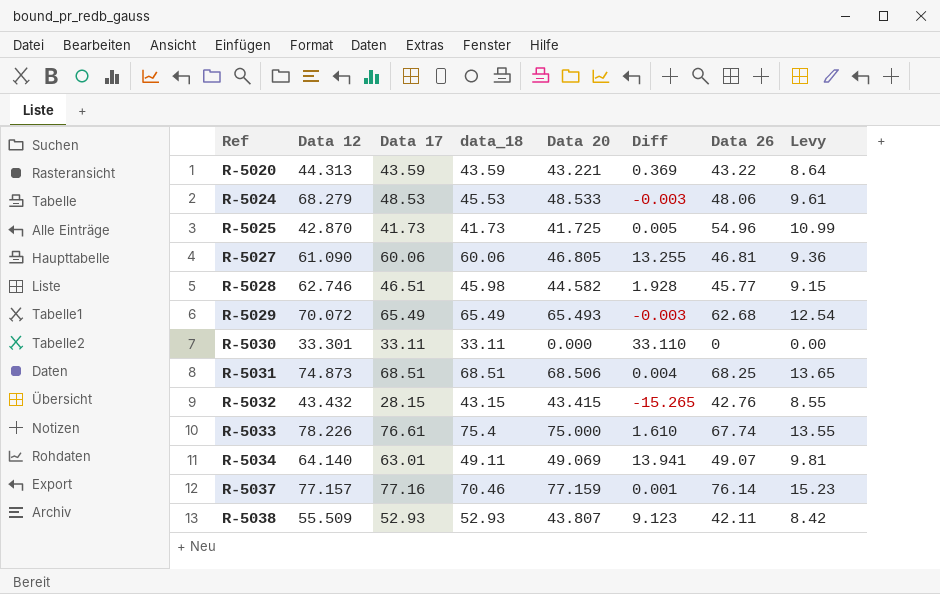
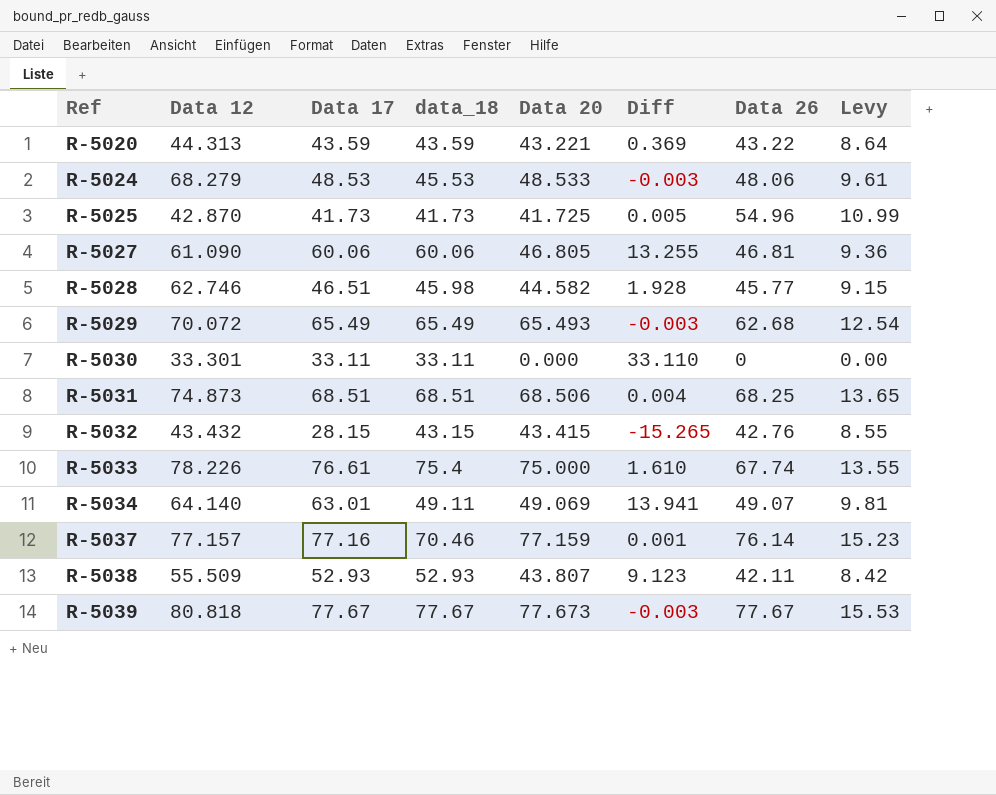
row R-5039: none -> 80.818 | 77.67 | 77.67 | 77.673 | -0.003 | 77.67 | 15.53

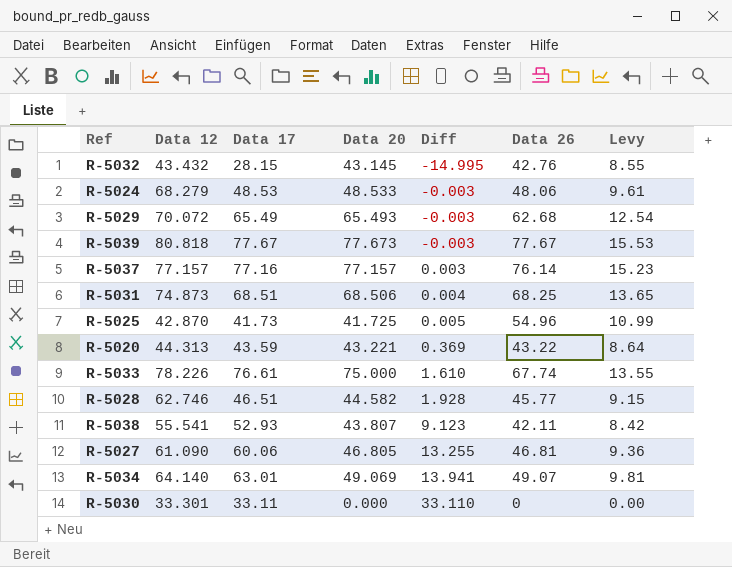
row order: Ref ascending -> Diff ascending
column data_18 | position: 4 -> none
R-5032 | Data 20: 43.415 -> 43.145
R-5032 | Diff: -15.265 -> -14.995
R-5037 | Data 20: 77.159 -> 77.157
R-5037 | Diff: 0.001 -> 0.003
R-5038 | Data 12: 55.509 -> 55.541

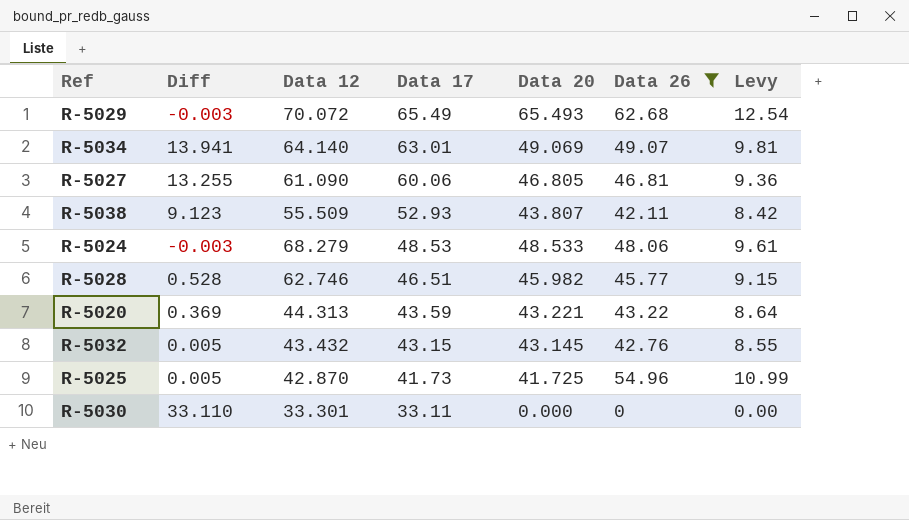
filter: none -> Data 26 <= 62.68
row order: Diff ascending -> Data 17 descending
column Diff | position: 5 -> 2
R-5038 | Data 12: 55.541 -> 55.509
R-5028 | Diff: 1.928 -> 0.528
R-5028 | Data 20: 44.582 -> 45.982
R-5032 | Diff: -14.995 -> 0.005
R-5032 | Data 17: 28.15 -> 43.15

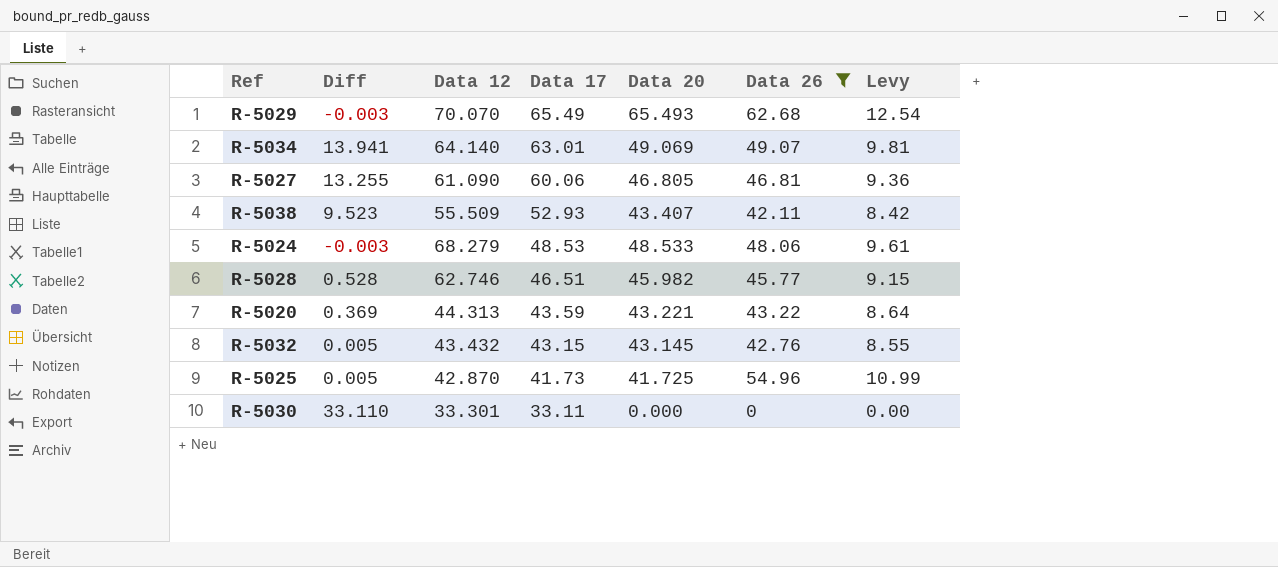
R-5029 | Data 12: 70.072 -> 70.070
R-5038 | Diff: 9.123 -> 9.523
R-5038 | Data 20: 43.807 -> 43.407

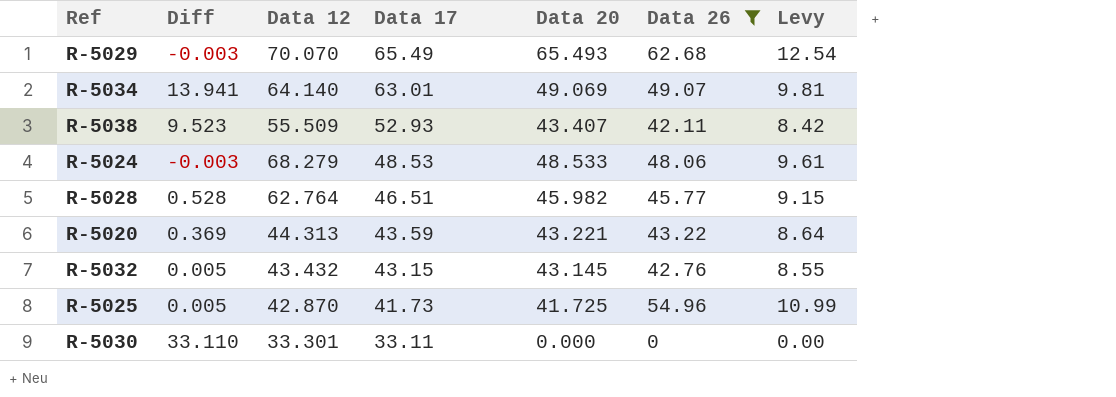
row R-5027: 13.255 | 61.090 | 60.06 | 46.805 | 46.81 | 9.36 -> none
R-5028 | Data 12: 62.746 -> 62.764

